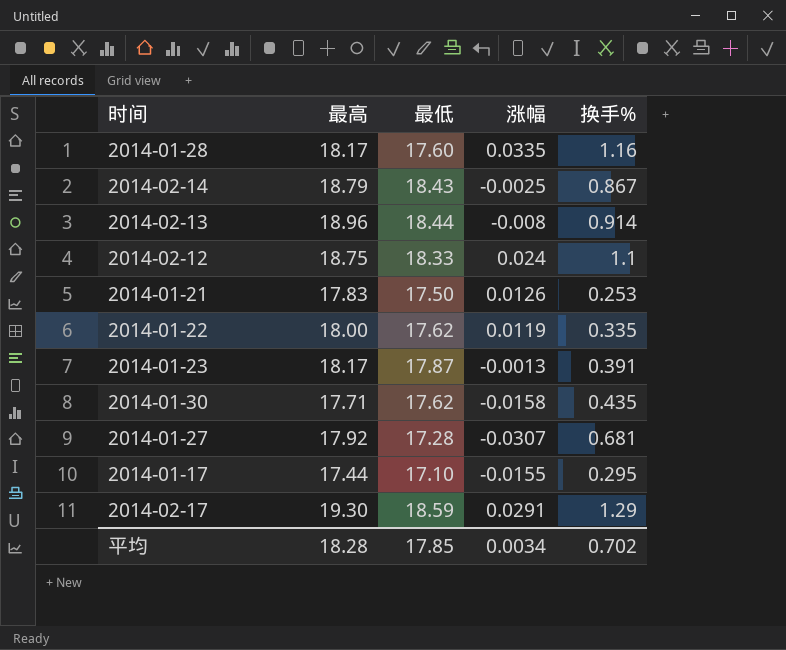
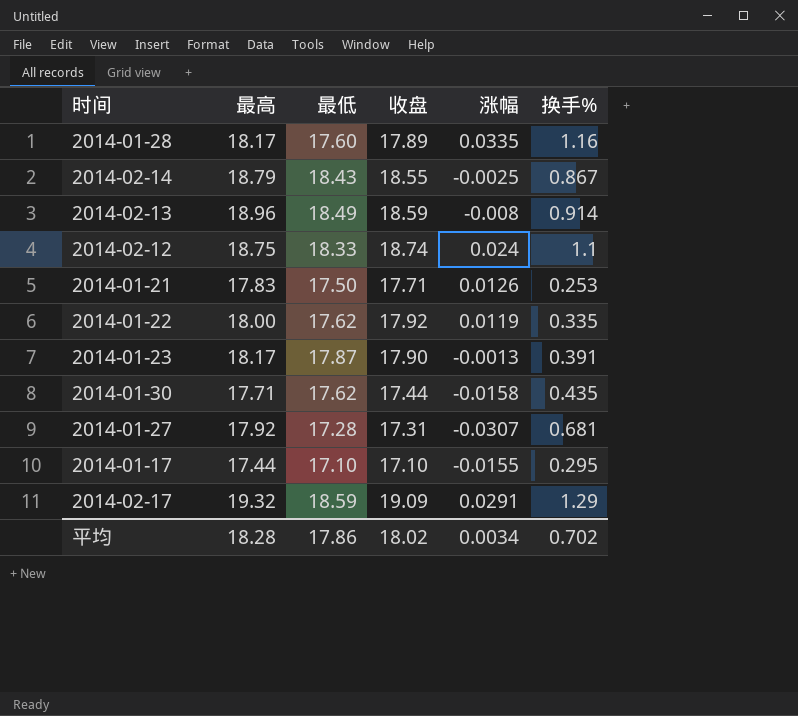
column 收盘 | position: none -> 4
2014-02-13 | 最低: 18.44 -> 18.49
2014-02-17 | 最高: 19.30 -> 19.32
平均 | 最低: 17.85 -> 17.86

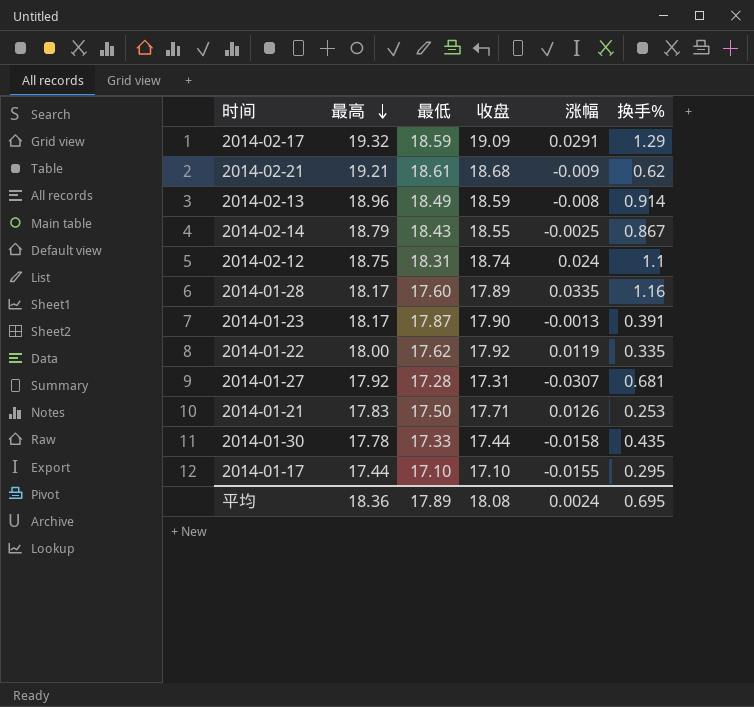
row order: none -> 最高 descending
row 2014-02-21: none -> 19.21 | 18.61 | 18.68 | -0.009 | 0.62
2014-02-12 | 最低: 18.33 -> 18.31
2014-01-30 | 最高: 17.71 -> 17.78
2014-01-30 | 最低: 17.62 -> 17.33
平均 | 最高: 18.28 -> 18.36
平均 | 最低: 17.86 -> 17.89
平均 | 收盘: 18.02 -> 18.08
平均 | 涨幅: 0.0034 -> 0.0024
平均 | 换手%: 0.702 -> 0.695

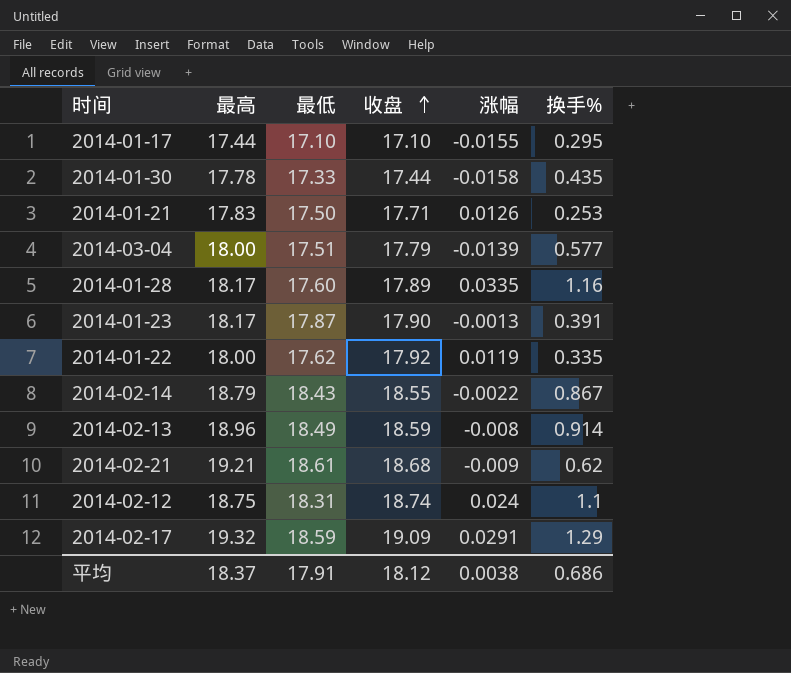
row order: 最高 descending -> 收盘 ascending
row 2014-01-27: 17.92 | 17.28 | 17.31 | -0.0307 | 0.681 -> none
row 2014-03-04: none -> 18.00 | 17.51 | 17.79 | -0.0139 | 0.577
2014-02-14 | 涨幅: -0.0025 -> -0.0022
平均 | 最高: 18.36 -> 18.37
平均 | 最低: 17.89 -> 17.91
平均 | 收盘: 18.08 -> 18.12
平均 | 涨幅: 0.0024 -> 0.0038
平均 | 换手%: 0.695 -> 0.686

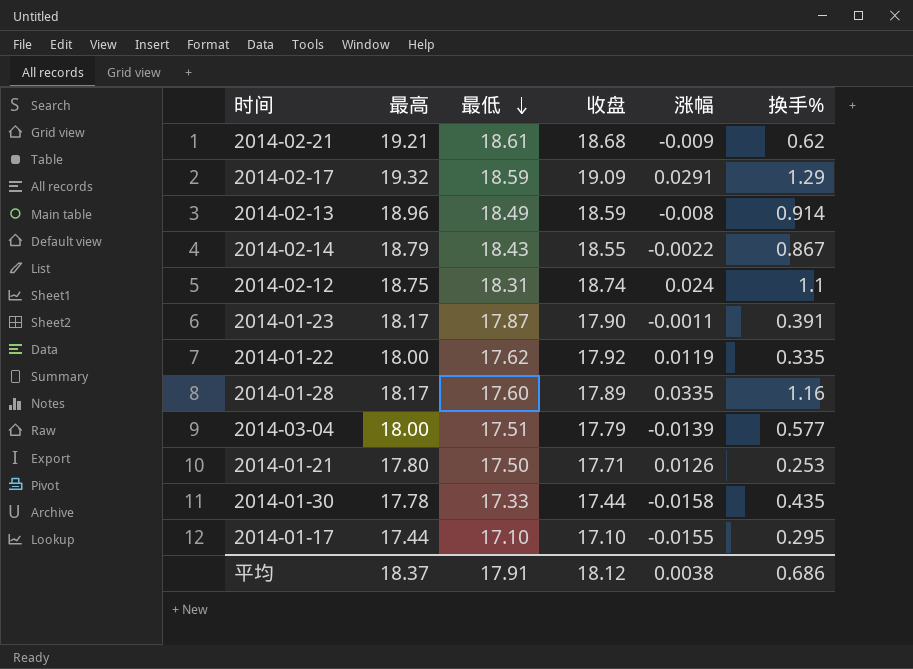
row order: 收盘 ascending -> 最低 descending
2014-01-23 | 涨幅: -0.0013 -> -0.0011
2014-01-21 | 最高: 17.83 -> 17.80

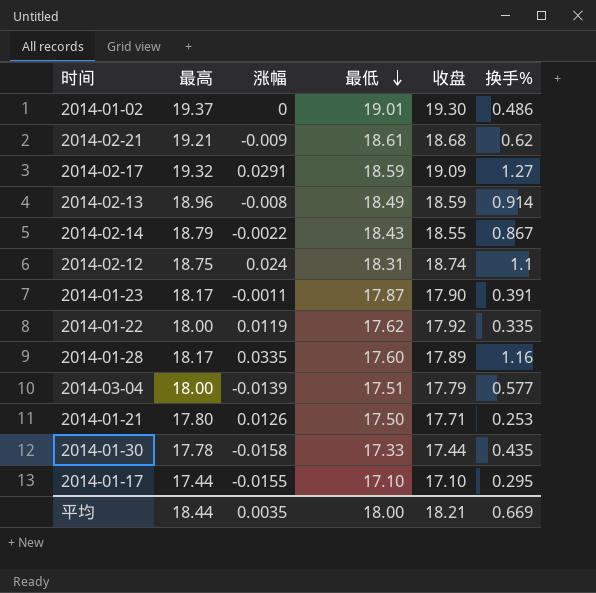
column 涨幅 | position: 5 -> 3
row 2014-01-02: none -> 19.37 | 0 | 19.01 | 19.30 | 0.486
2014-02-17 | 换手%: 1.29 -> 1.27
平均 | 最高: 18.37 -> 18.44
平均 | 涨幅: 0.0038 -> 0.0035
平均 | 最低: 17.91 -> 18.00
平均 | 收盘: 18.12 -> 18.21
平均 | 换手%: 0.686 -> 0.669

